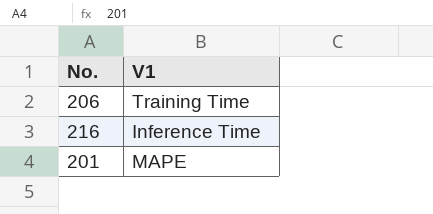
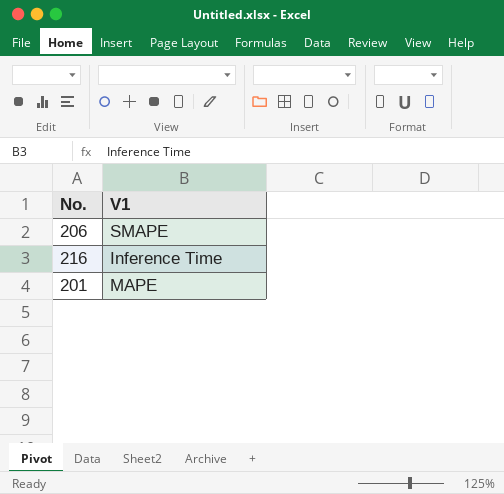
206 | V1: Training Time -> SMAPE

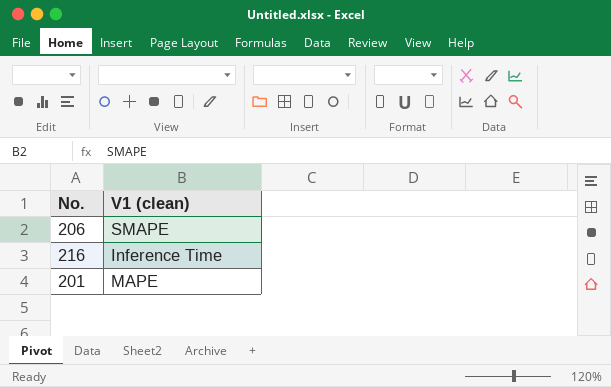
column name: V1 -> V1 (clean)

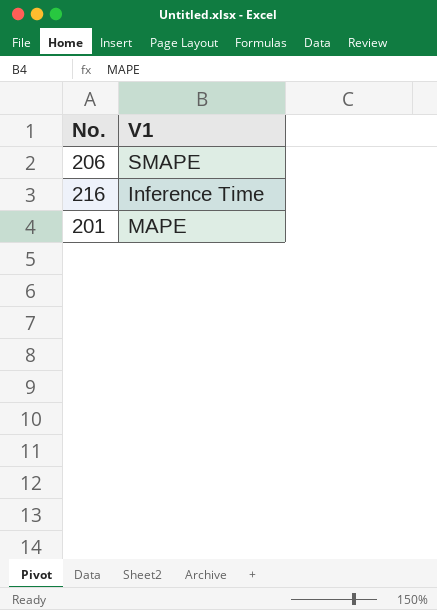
column name: V1 (clean) -> V1

